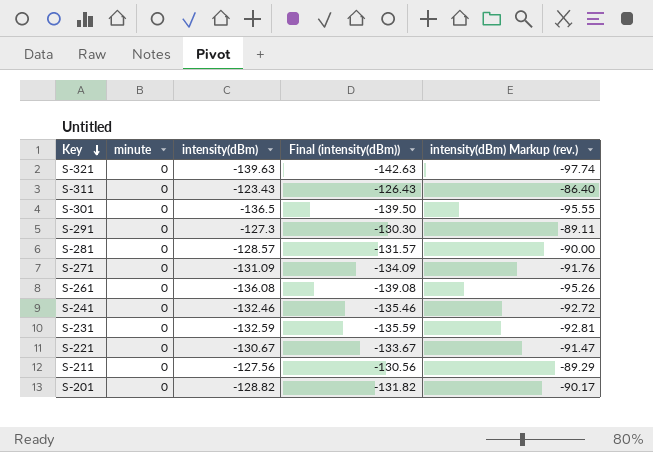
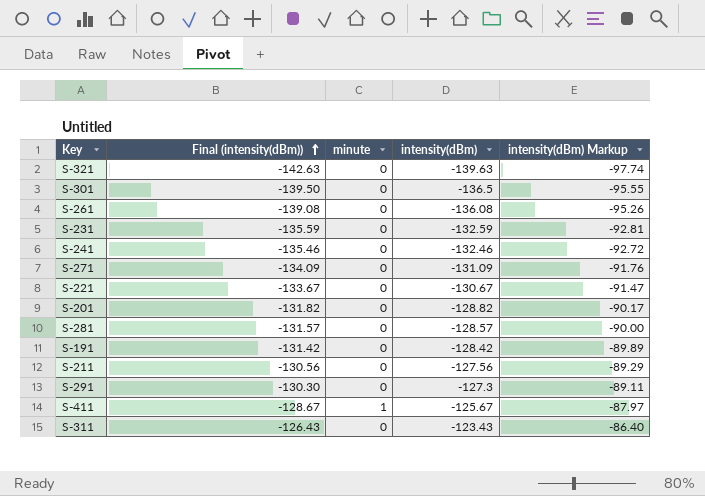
row order: Key descending -> Final (intensity(dBm)) ascending
column Final (intensity(dBm)) | position: 4 -> 2
column name: intensity(dBm) Markup (rev.) -> intensity(dBm) Markup
row S-191: none -> -131.42 | 0 | -128.42 | -89.89
row S-411: none -> -128.67 | 1 | -125.67 | -87.97

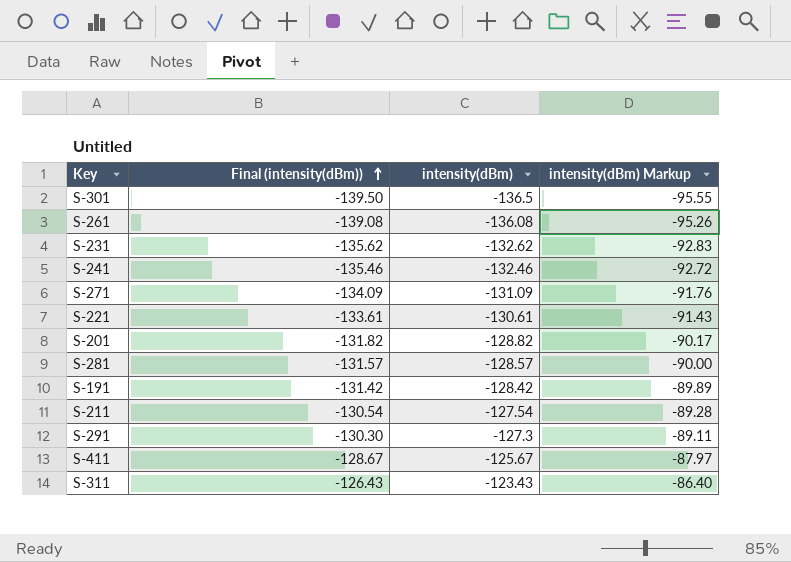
column minute | position: 3 -> none
row S-321: -142.63 | 0 | -139.63 | -97.74 -> none
S-231 | Final (intensity(dBm)): -135.59 -> -135.62
S-231 | intensity(dBm): -132.59 -> -132.62
S-231 | intensity(dBm) Markup: -92.81 -> -92.83
S-221 | Final (intensity(dBm)): -133.67 -> -133.61
S-221 | intensity(dBm): -130.67 -> -130.61
S-221 | intensity(dBm) Markup: -91.47 -> -91.43
S-211 | Final (intensity(dBm)): -130.56 -> -130.54
S-211 | intensity(dBm): -127.56 -> -127.54
S-211 | intensity(dBm) Markup: -89.29 -> -89.28

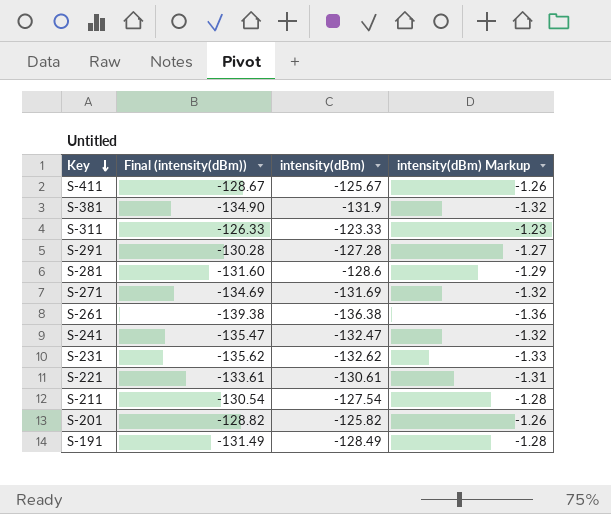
row order: Final (intensity(dBm)) ascending -> Key descending
column intensity(dBm) Markup | formula: [intensity(dBm)] * 0.7 -> [intensity(dBm)] * 0.01
row S-301: -139.50 | -136.5 | -95.55 -> none
row S-381: none -> -134.90 | -131.9 | -1.32
S-311 | Final (intensity(dBm)): -126.43 -> -126.33
S-311 | intensity(dBm): -123.43 -> -123.33
S-291 | Final (intensity(dBm)): -130.30 -> -130.28
S-291 | intensity(dBm): -127.3 -> -127.28
S-281 | Final (intensity(dBm)): -131.57 -> -131.60
S-281 | intensity(dBm): -128.57 -> -128.6
S-271 | Final (intensity(dBm)): -134.09 -> -134.69
S-271 | intensity(dBm): -131.09 -> -131.69
S-261 | Final (intensity(dBm)): -139.08 -> -139.38
S-261 | intensity(dBm): -136.08 -> -136.38
S-241 | Final (intensity(dBm)): -135.46 -> -135.47
S-241 | intensity(dBm): -132.46 -> -132.47
S-201 | Final (intensity(dBm)): -131.82 -> -128.82
S-201 | intensity(dBm): -128.82 -> -125.82
S-191 | Final (intensity(dBm)): -131.42 -> -131.49
S-191 | intensity(dBm): -128.42 -> -128.49

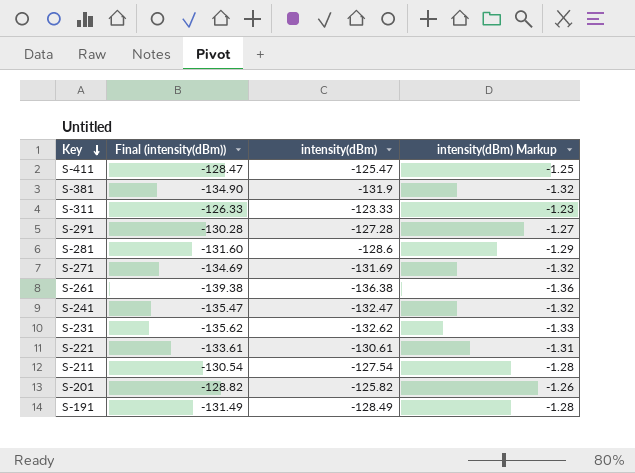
S-411 | Final (intensity(dBm)): -128.67 -> -128.47
S-411 | intensity(dBm): -125.67 -> -125.47
S-411 | intensity(dBm) Markup: -1.26 -> -1.25

